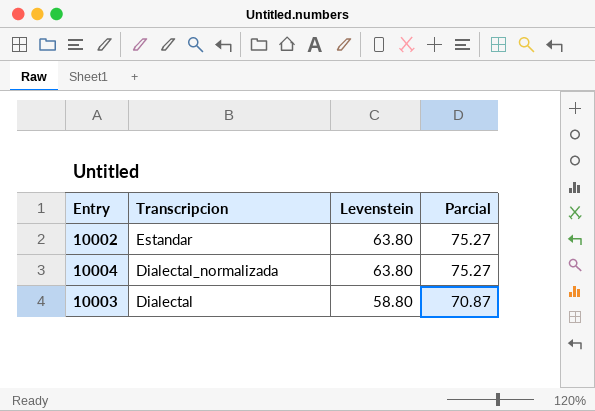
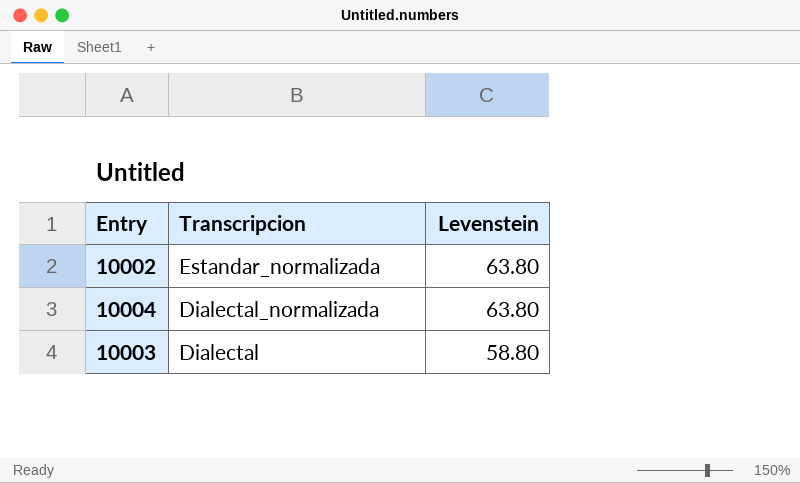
column Parcial | position: 4 -> none
10002 | Transcripcion: Estandar -> Estandar_normalizada

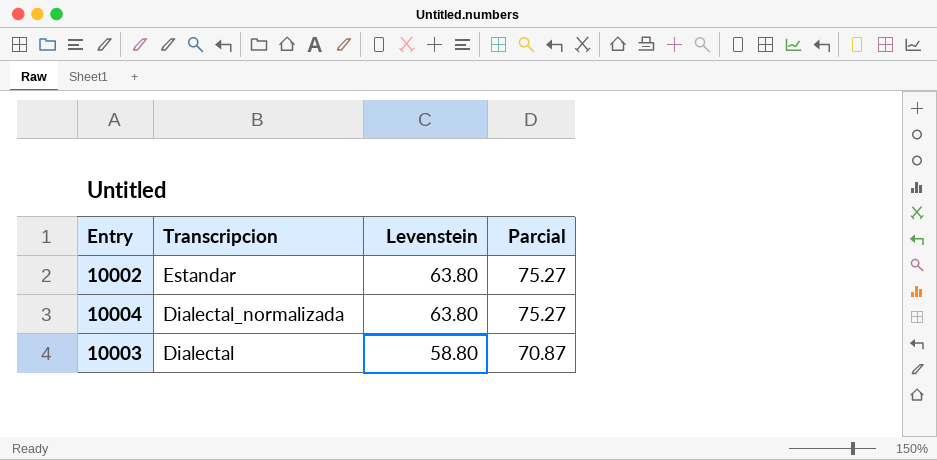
column Parcial | position: none -> 4
10002 | Transcripcion: Estandar_normalizada -> Estandar

